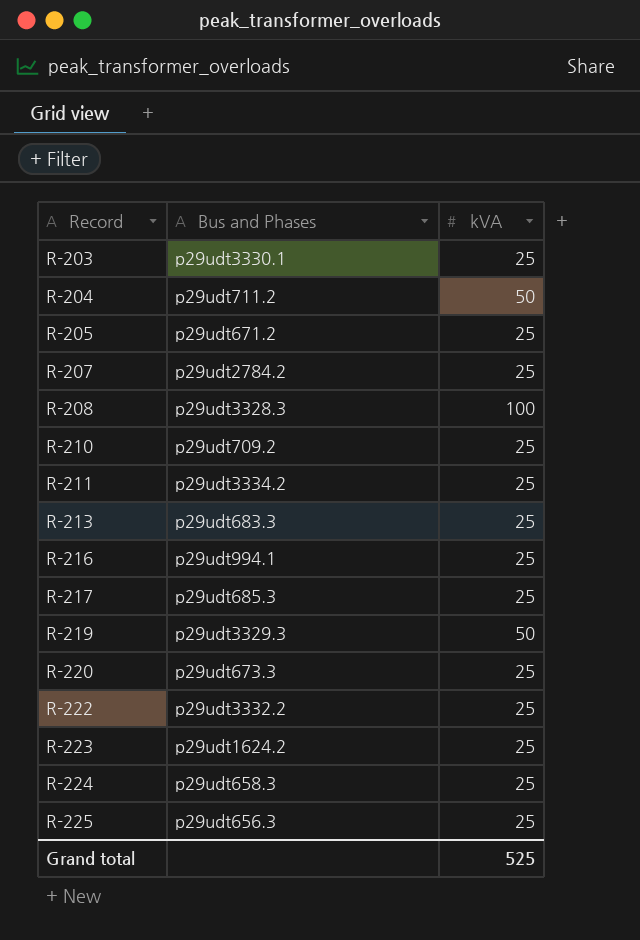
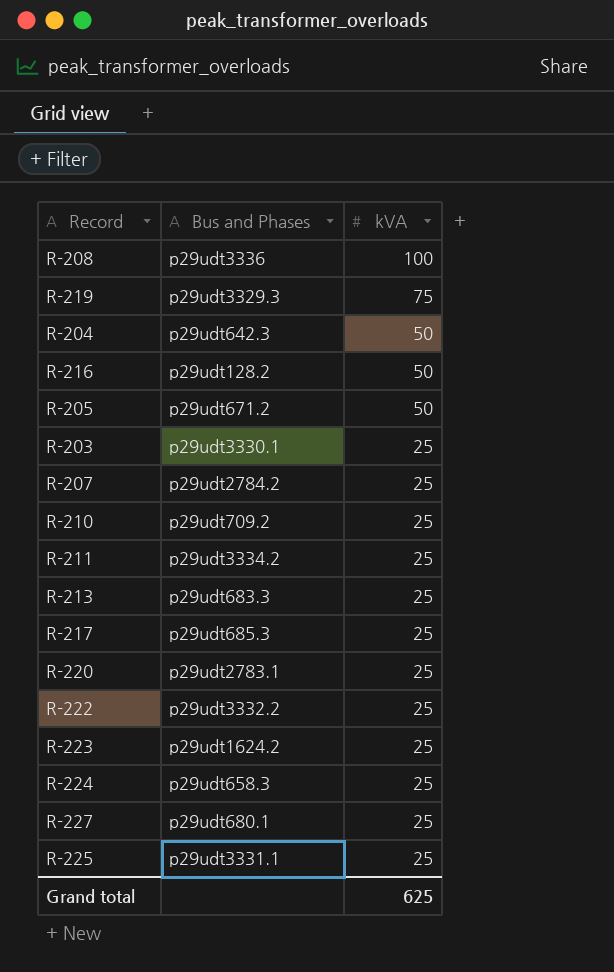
row order: Record ascending -> kVA descending
R-208 | Bus and Phases: p29udt3328.3 -> p29udt3336
R-219 | kVA: 50 -> 75
R-204 | Bus and Phases: p29udt711.2 -> p29udt642.3
R-216 | Bus and Phases: p29udt994.1 -> p29udt128.2
R-216 | kVA: 25 -> 50
R-205 | kVA: 25 -> 50
R-220 | Bus and Phases: p29udt673.3 -> p29udt2783.1
row R-227: none -> p29udt680.1 | 25
R-225 | Bus and Phases: p29udt656.3 -> p29udt3331.1
Grand total | kVA: 525 -> 625

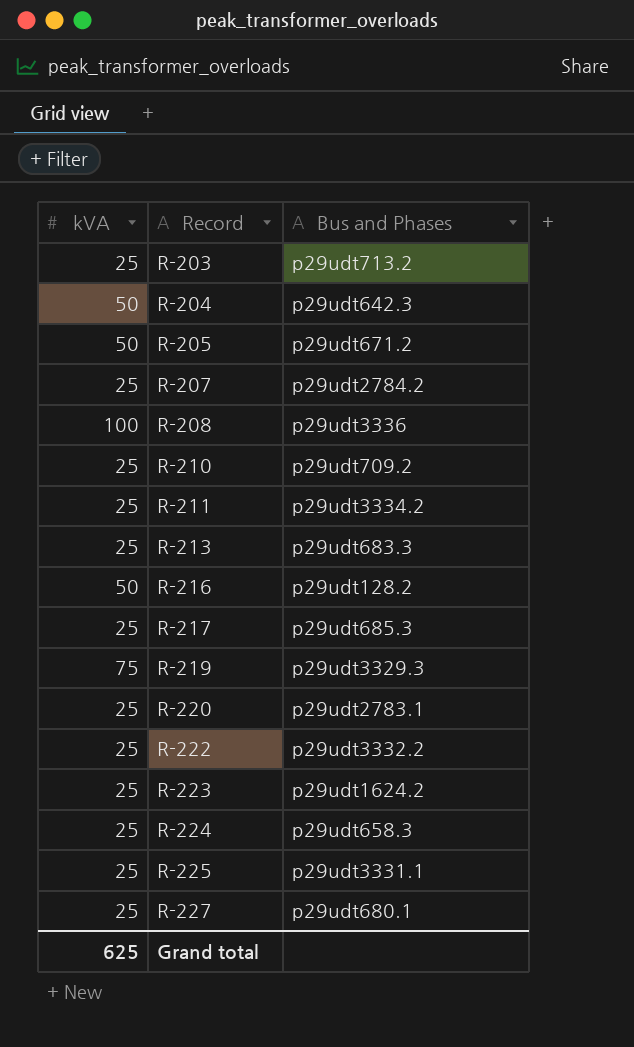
row order: kVA descending -> Record ascending
column kVA | position: 3 -> 1
R-203 | Bus and Phases: p29udt3330.1 -> p29udt713.2

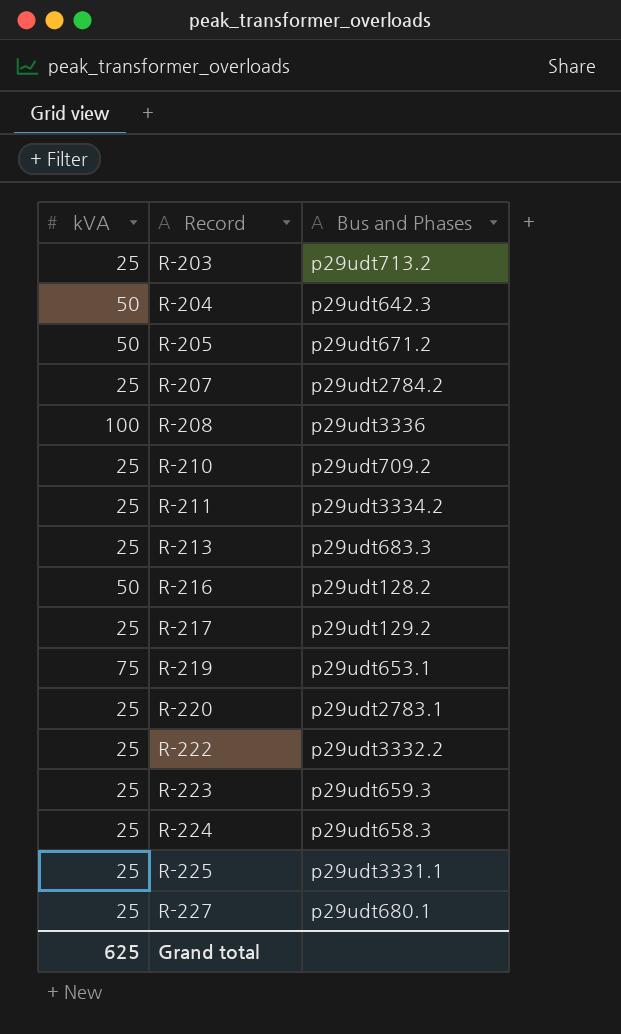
R-217 | Bus and Phases: p29udt685.3 -> p29udt129.2
R-219 | Bus and Phases: p29udt3329.3 -> p29udt653.1
R-223 | Bus and Phases: p29udt1624.2 -> p29udt659.3

